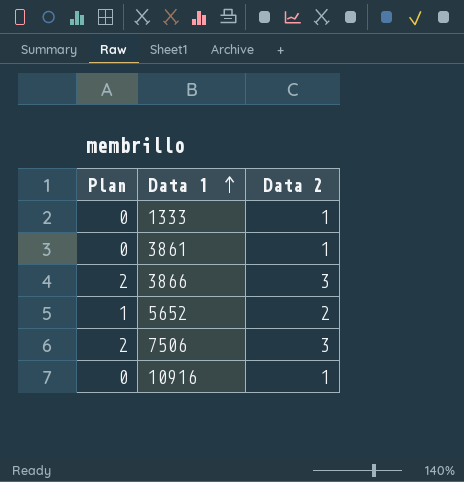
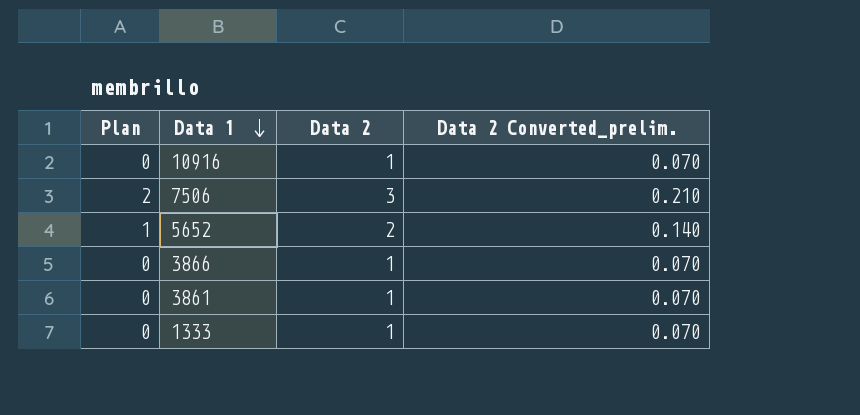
row order: Data 1 ascending -> Data 1 descending
column Data 2 Converted_prelim. | formula: none -> [Data 2] * 0.07
3866 | Plan: 2 -> 0
3866 | Data 2: 3 -> 1

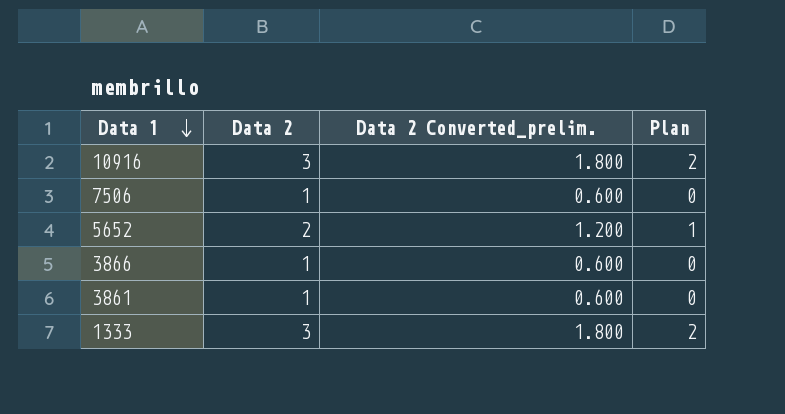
column Data 2 Converted_prelim. | formula: [Data 2] * 0.07 -> [Data 2] * 0.6
column Plan | position: 1 -> 4
10916 | Data 2: 1 -> 3
10916 | Plan: 0 -> 2
7506 | Data 2: 3 -> 1
7506 | Plan: 2 -> 0
1333 | Data 2: 1 -> 3
1333 | Plan: 0 -> 2

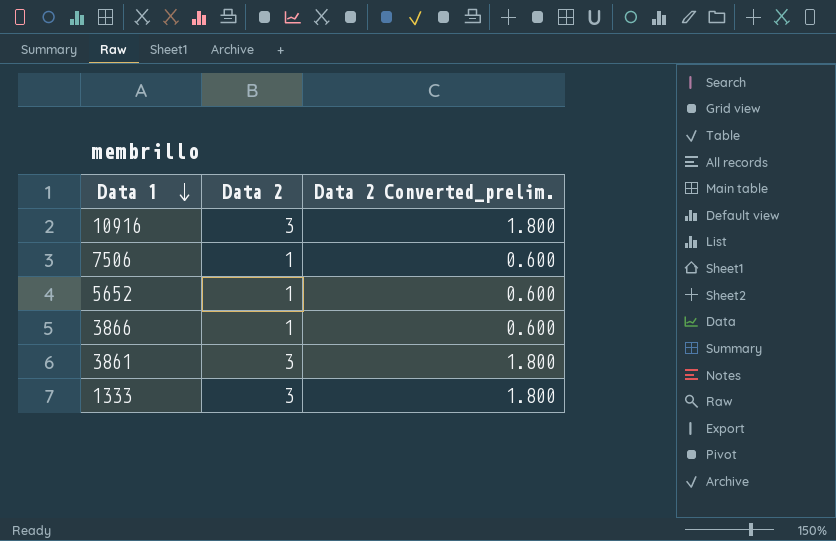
column Plan | formula: [Data 2] - 1 -> none
5652 | Data 2: 2 -> 1
5652 | Data 2 Converted_prelim.: 1.200 -> 0.600
3861 | Data 2: 1 -> 3
3861 | Data 2 Converted_prelim.: 0.600 -> 1.800

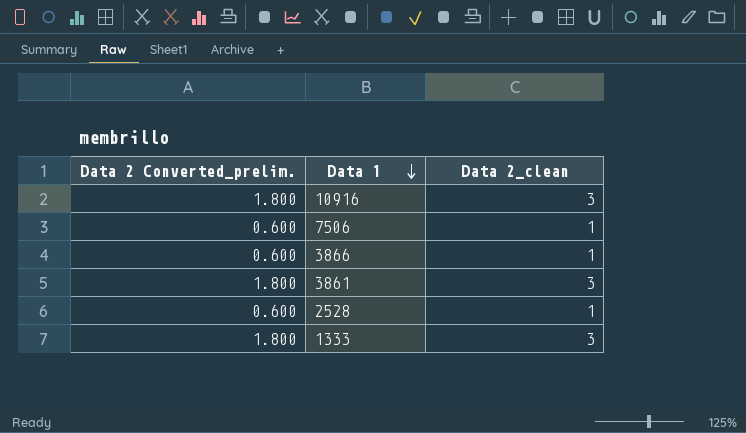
column Data 2 Converted_prelim. | position: 3 -> 1
column name: Data 2 -> Data 2_clean
row 5652: 1 | 0.600 -> none
row 2528: none -> 0.600 | 1

